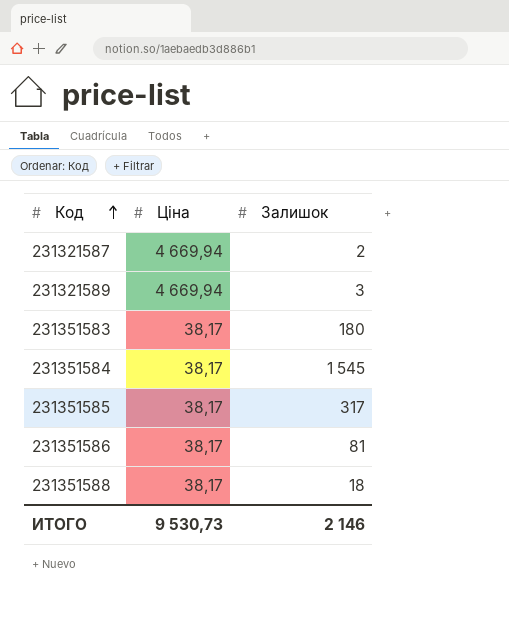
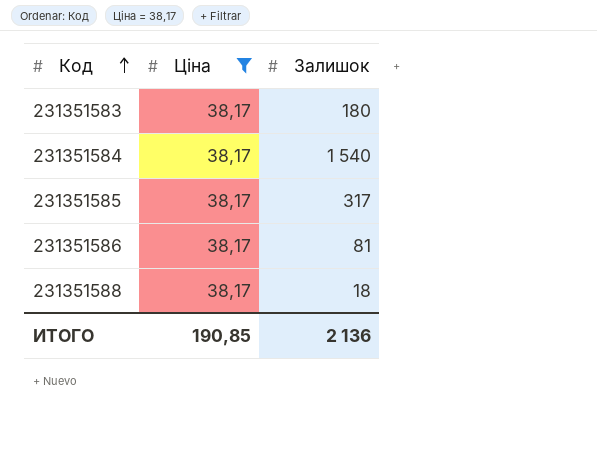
filter: none -> Ціна = 38,17
231351584 | Залишок: 1 545 -> 1 540
ИТОГО | Ціна: 9 530,73 -> 190,85
ИТОГО | Залишок: 2 146 -> 2 136

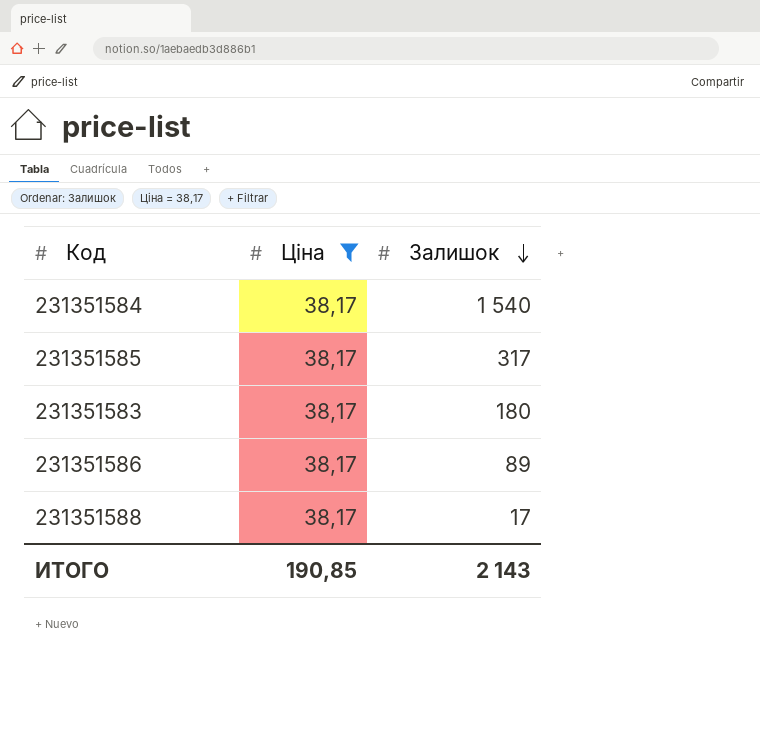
row order: Код ascending -> Залишок descending
231351586 | Залишок: 81 -> 89
231351588 | Залишок: 18 -> 17
ИТОГО | Залишок: 2 136 -> 2 143

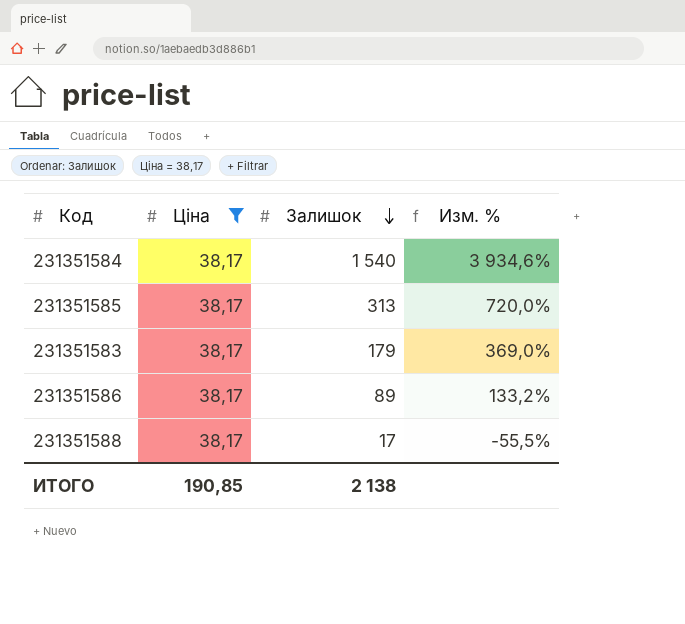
column Изм. % | formula: none -> ([Залишок] - [Ціна]) / [Ціна]
231351585 | Залишок: 317 -> 313
231351583 | Залишок: 180 -> 179
ИТОГО | Залишок: 2 143 -> 2 138

